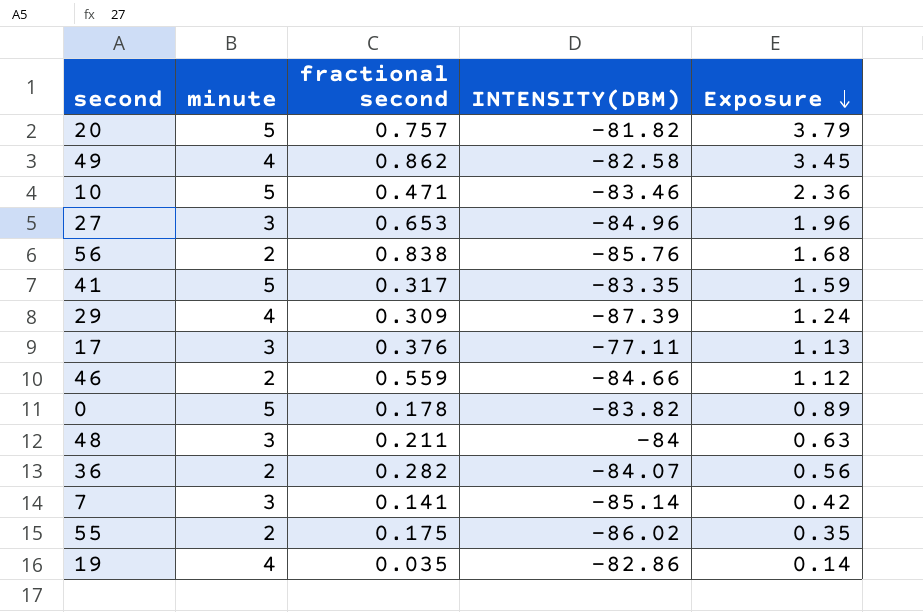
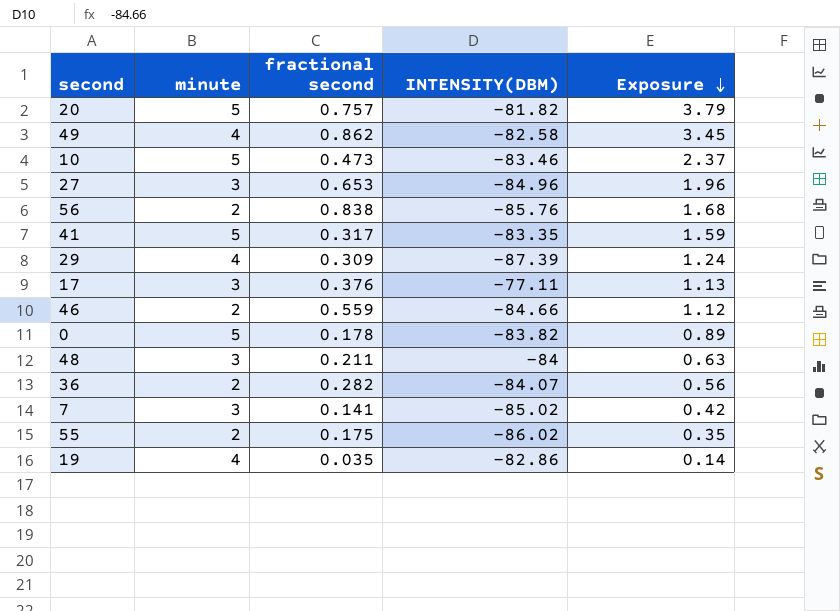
10 | fractional second: 0.471 -> 0.473
10 | Exposure: 2.36 -> 2.37
7 | INTENSITY(DBM): -85.14 -> -85.02

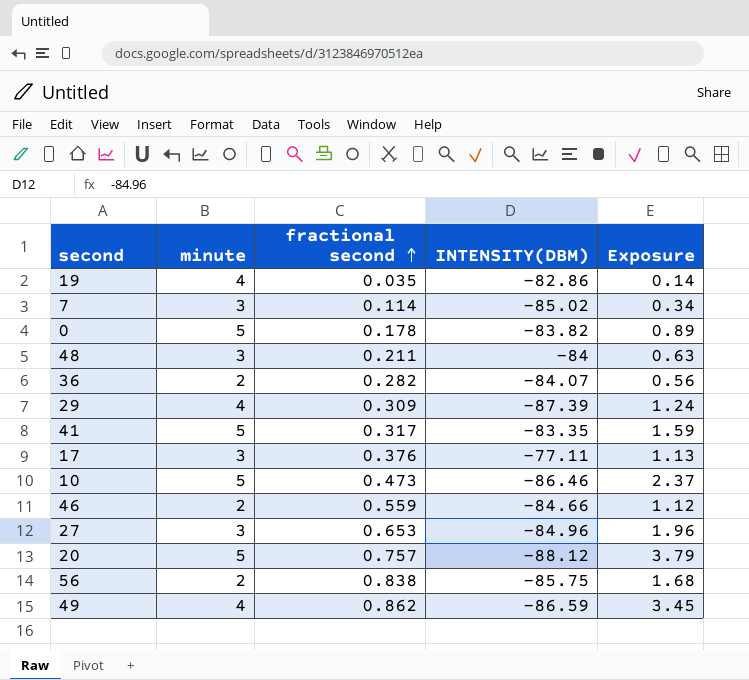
row order: Exposure descending -> fractional second ascending
row 55: 2 | 0.175 | -86.02 | 0.35 -> none
7 | fractional second: 0.141 -> 0.114
7 | Exposure: 0.42 -> 0.34
10 | INTENSITY(DBM): -83.46 -> -86.46
20 | INTENSITY(DBM): -81.82 -> -88.12
56 | INTENSITY(DBM): -85.76 -> -85.75
49 | INTENSITY(DBM): -82.58 -> -86.59

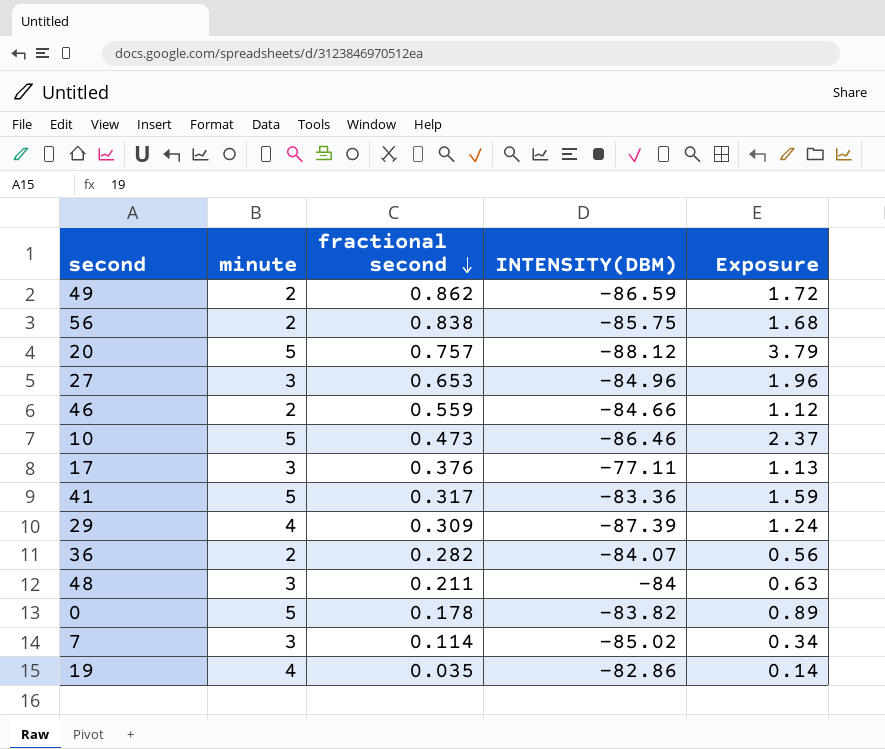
row order: fractional second ascending -> fractional second descending
49 | minute: 4 -> 2
49 | Exposure: 3.45 -> 1.72
41 | INTENSITY(DBM): -83.35 -> -83.36

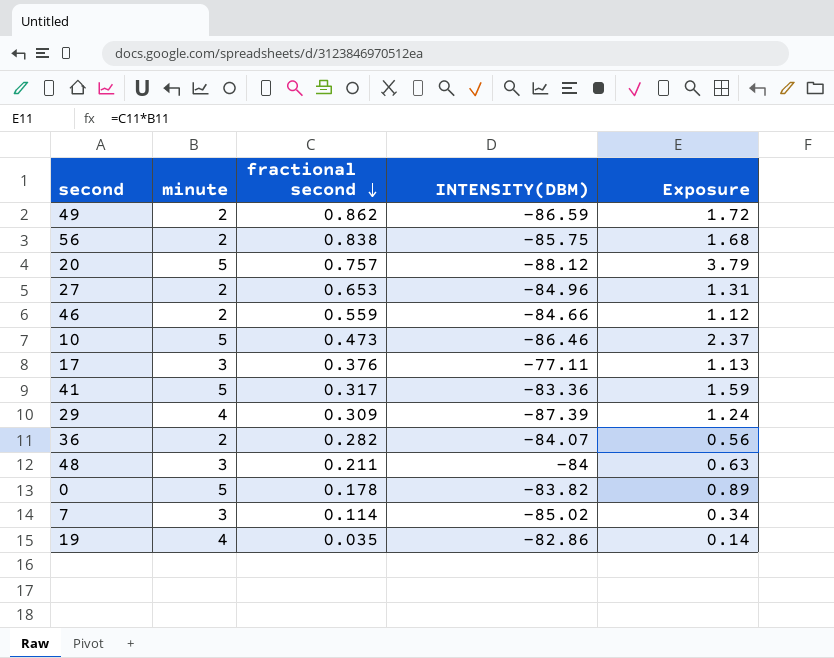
27 | minute: 3 -> 2
27 | Exposure: 1.96 -> 1.31

